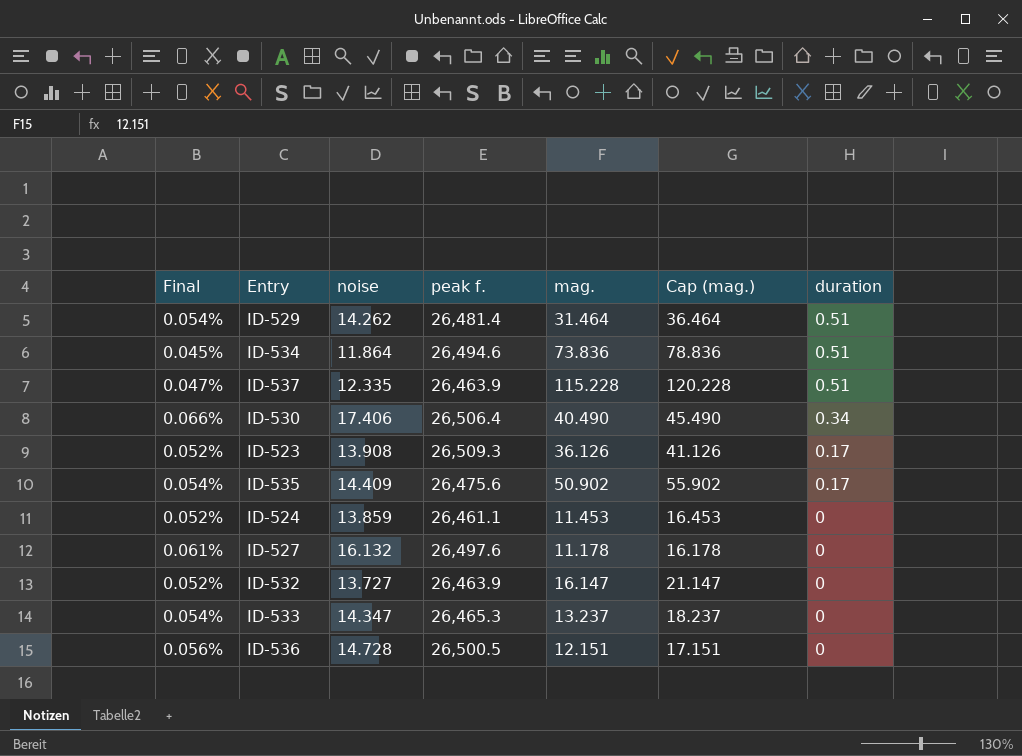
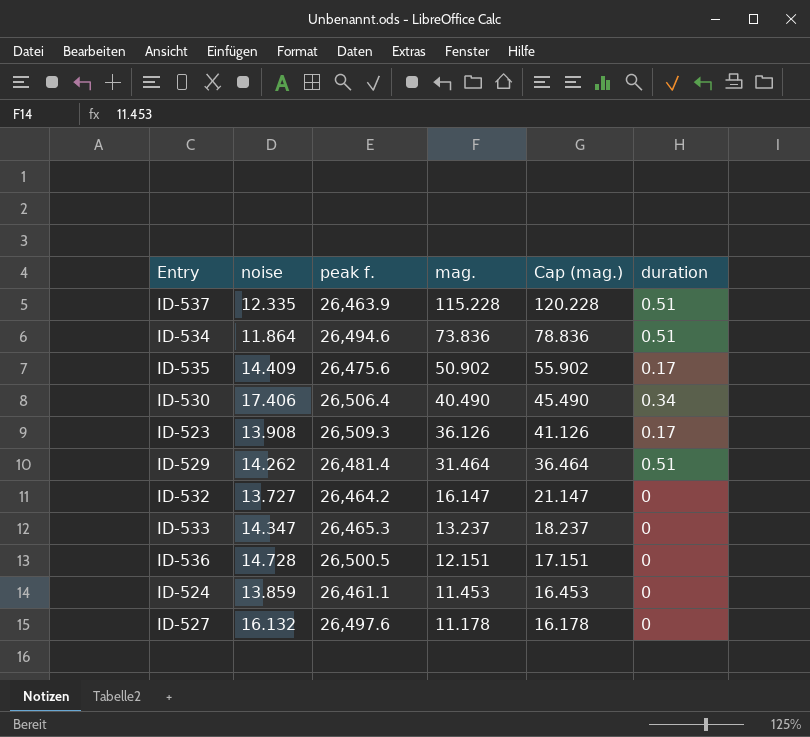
row order: duration descending -> mag. descending
column Final | formula: [noise] / [peak f.] -> none
ID-532 | peak f.: 26,463.9 -> 26,464.2

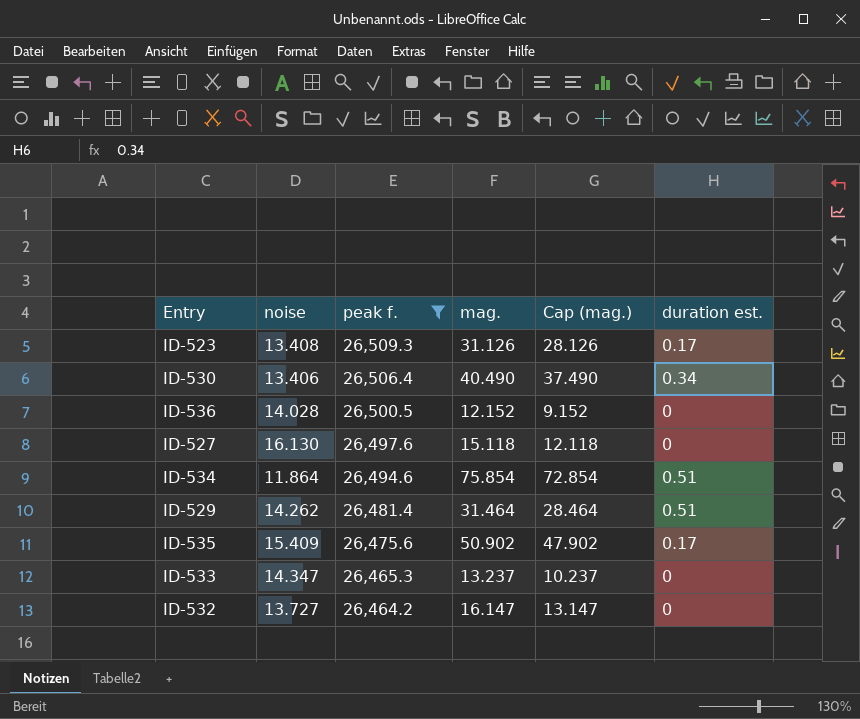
filter: none -> peak f. >= 26,464.2
row order: mag. descending -> peak f. descending
column Cap (mag.) | formula: [mag.] + 5 -> [mag.] - 3
column name: duration -> duration est.
ID-523 | noise: 13.908 -> 13.408
ID-523 | mag.: 36.126 -> 31.126
ID-530 | noise: 17.406 -> 13.406
ID-536 | noise: 14.728 -> 14.028
ID-536 | mag.: 12.151 -> 12.152
ID-527 | noise: 16.132 -> 16.130
ID-527 | mag.: 11.178 -> 15.118
ID-534 | mag.: 73.836 -> 75.854
ID-535 | noise: 14.409 -> 15.409

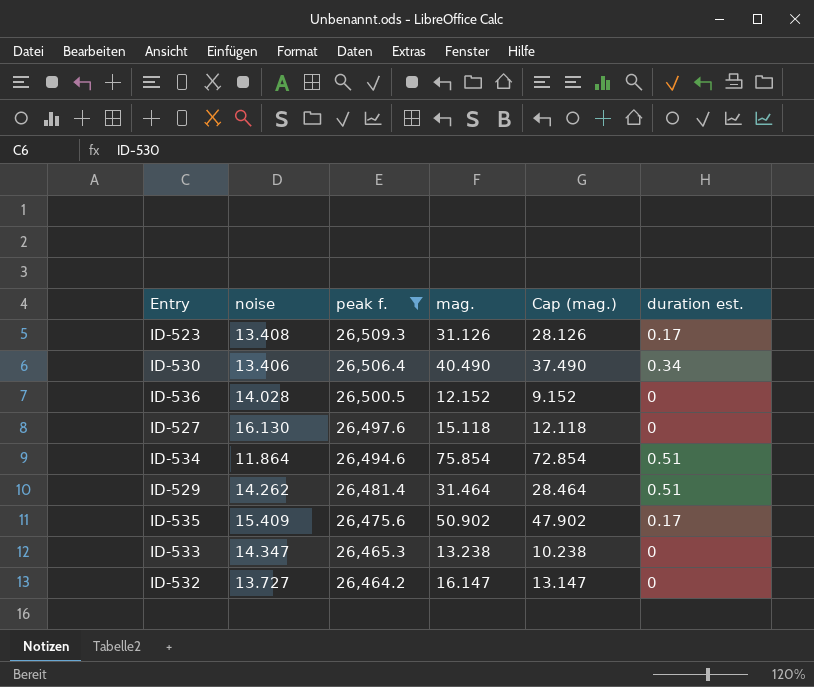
ID-533 | mag.: 13.237 -> 13.238
ID-533 | Cap (mag.): 10.237 -> 10.238

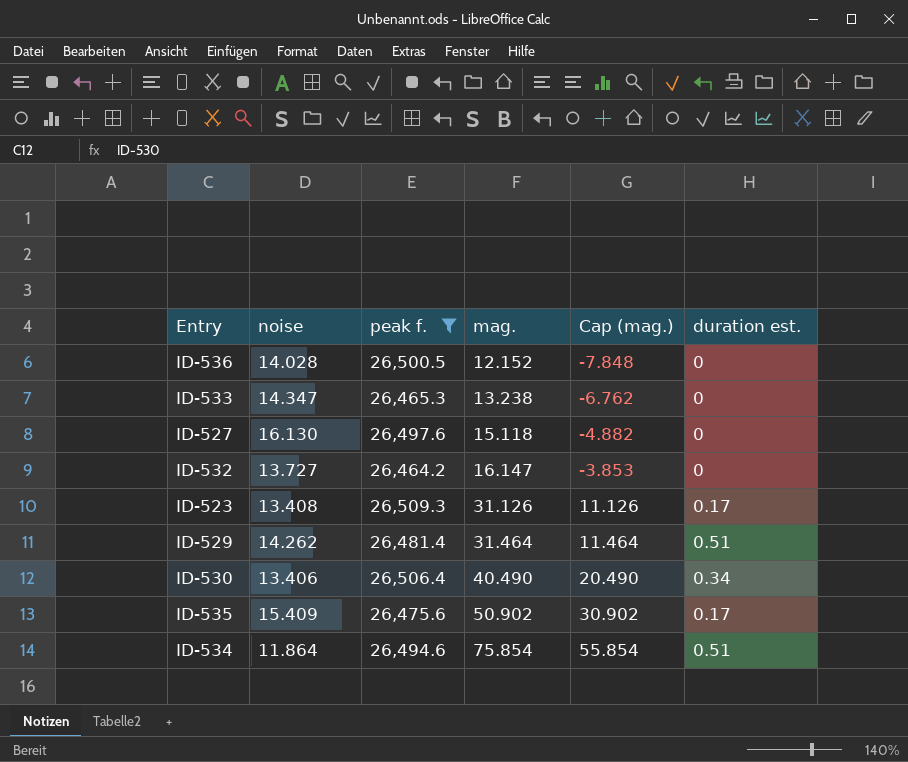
row order: peak f. descending -> mag. ascending
column Cap (mag.) | formula: [mag.] - 3 -> [mag.] - 20

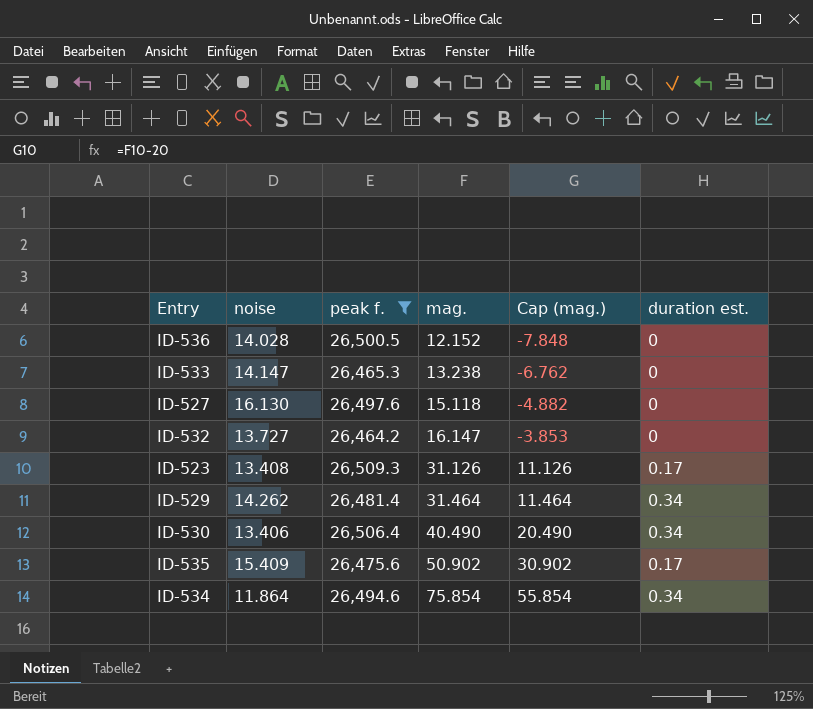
ID-533 | noise: 14.347 -> 14.147
ID-529 | duration est.: 0.51 -> 0.34
ID-534 | duration est.: 0.51 -> 0.34

